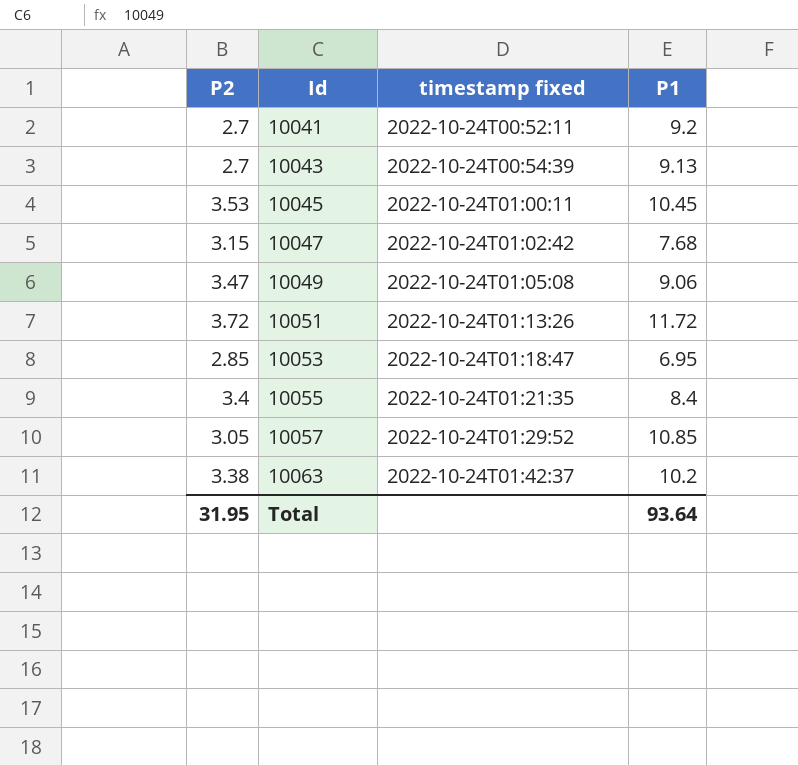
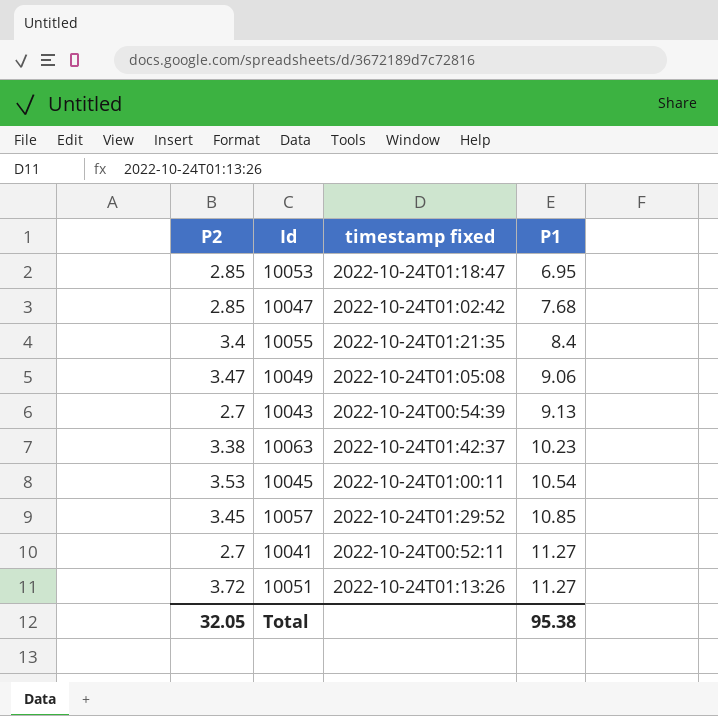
row order: Id ascending -> P1 ascending
10047 | P2: 3.15 -> 2.85
10063 | P1: 10.2 -> 10.23
10045 | P1: 10.45 -> 10.54
10057 | P2: 3.05 -> 3.45
10041 | P1: 9.2 -> 11.27
10051 | P1: 11.72 -> 11.27
Total | P2: 31.95 -> 32.05
Total | P1: 93.64 -> 95.38

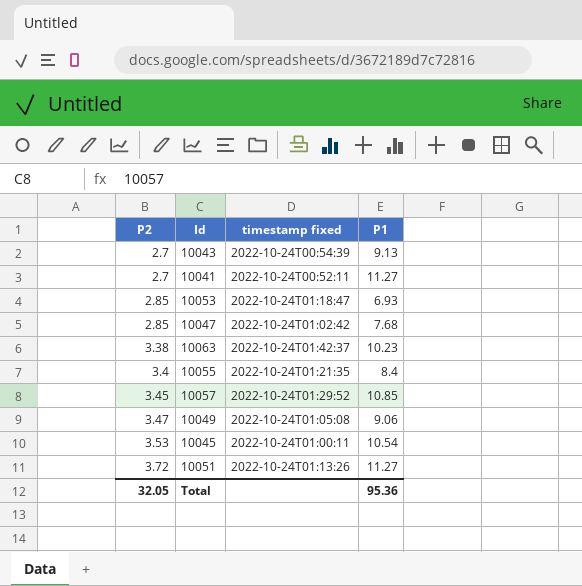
row order: P1 ascending -> P2 ascending
10053 | P1: 6.95 -> 6.93
Total | P1: 95.38 -> 95.36

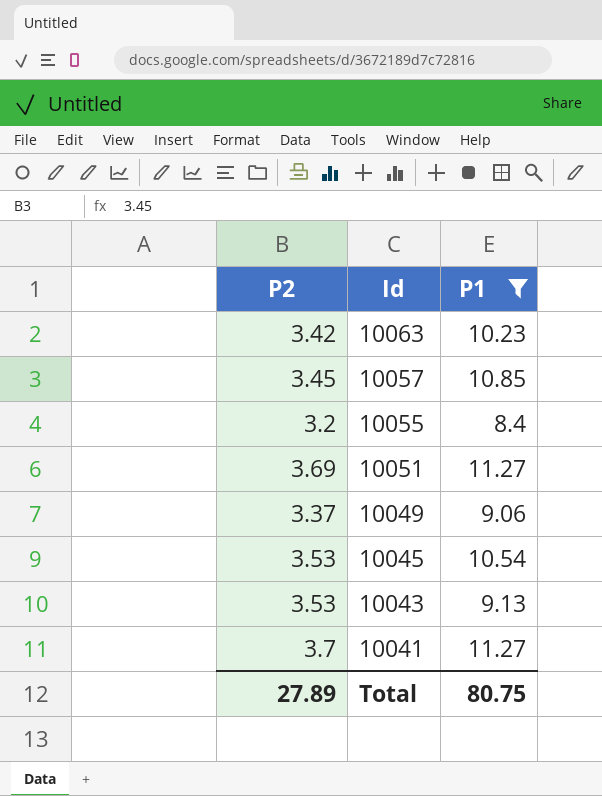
filter: none -> P1 >= 8.4
row order: P2 ascending -> Id descending
column timestamp fixed | position: 3 -> none
10063 | P2: 3.38 -> 3.42
10055 | P2: 3.4 -> 3.2
10051 | P2: 3.72 -> 3.69
10049 | P2: 3.47 -> 3.37
10043 | P2: 2.7 -> 3.53
10041 | P2: 2.7 -> 3.7
Total | P2: 32.05 -> 27.89
Total | P1: 95.36 -> 80.75

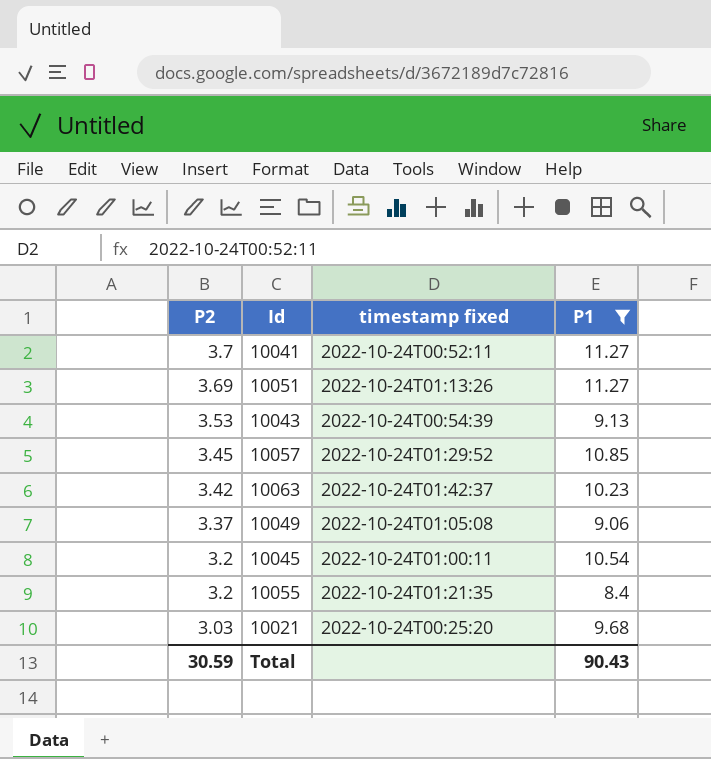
row order: Id descending -> P2 descending
column timestamp fixed | position: none -> 3
10045 | P2: 3.53 -> 3.2
row 10021: none -> 3.03 | 2022-10-24T00:25:20 | 9.68
Total | P2: 27.89 -> 30.59
Total | P1: 80.75 -> 90.43

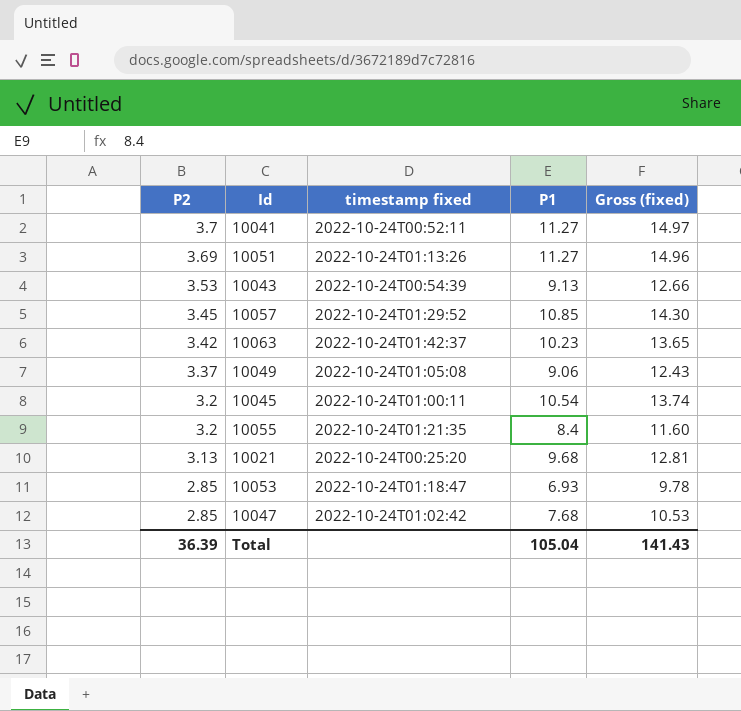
filter: P1 >= 8.4 -> none
column Gross (fixed) | formula: none -> [P2] + [P1]
10021 | P2: 3.03 -> 3.13
Total | P2: 30.59 -> 36.39
Total | P1: 90.43 -> 105.04

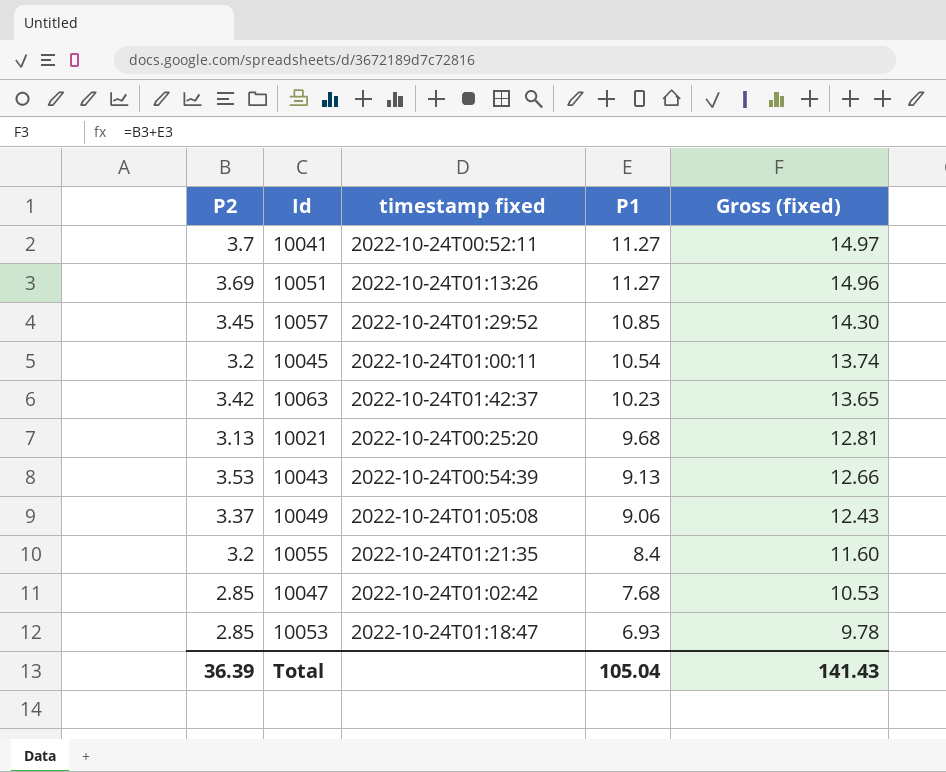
row order: P2 descending -> P1 descending

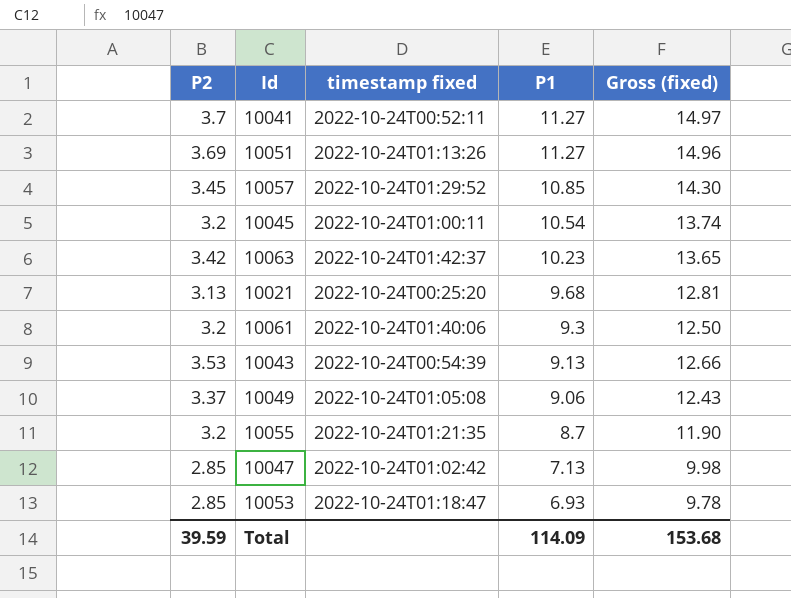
row 10061: none -> 3.2 | 2022-10-24T01:40:06 | 9.3 | 12.50
10055 | P1: 8.4 -> 8.7
10055 | Gross (fixed): 11.60 -> 11.90
10047 | P1: 7.68 -> 7.13
10047 | Gross (fixed): 10.53 -> 9.98
Total | P2: 36.39 -> 39.59
Total | P1: 105.04 -> 114.09
Total | Gross (fixed): 141.43 -> 153.68

